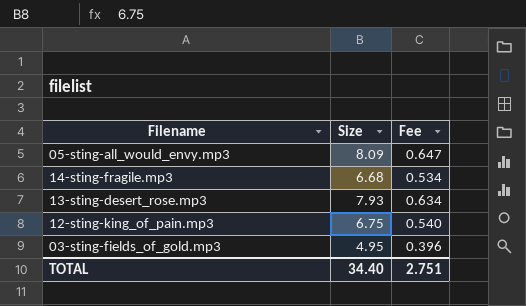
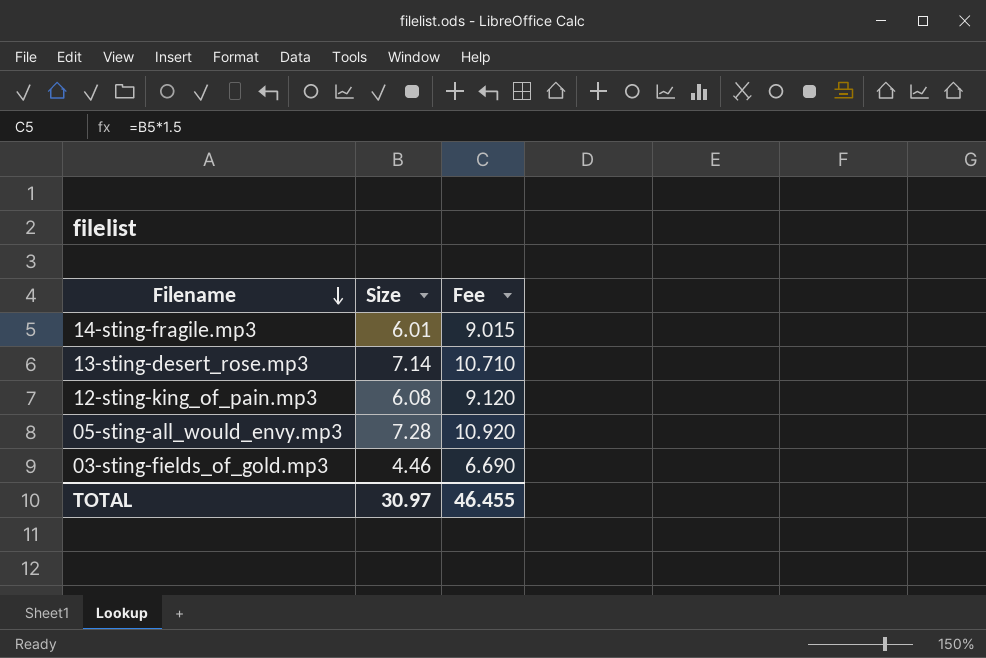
row order: none -> Filename descending
column Fee | formula: [Size] * 0.08 -> [Size] * 1.5
14-sting-fragile.mp3 | Size: 6.68 -> 6.01
13-sting-desert_rose.mp3 | Size: 7.93 -> 7.14
12-sting-king_of_pain.mp3 | Size: 6.75 -> 6.08
05-sting-all_would_envy.mp3 | Size: 8.09 -> 7.28
03-sting-fields_of_gold.mp3 | Size: 4.95 -> 4.46
TOTAL | Size: 34.40 -> 30.97
TOTAL | Fee: 2.751 -> 46.455

